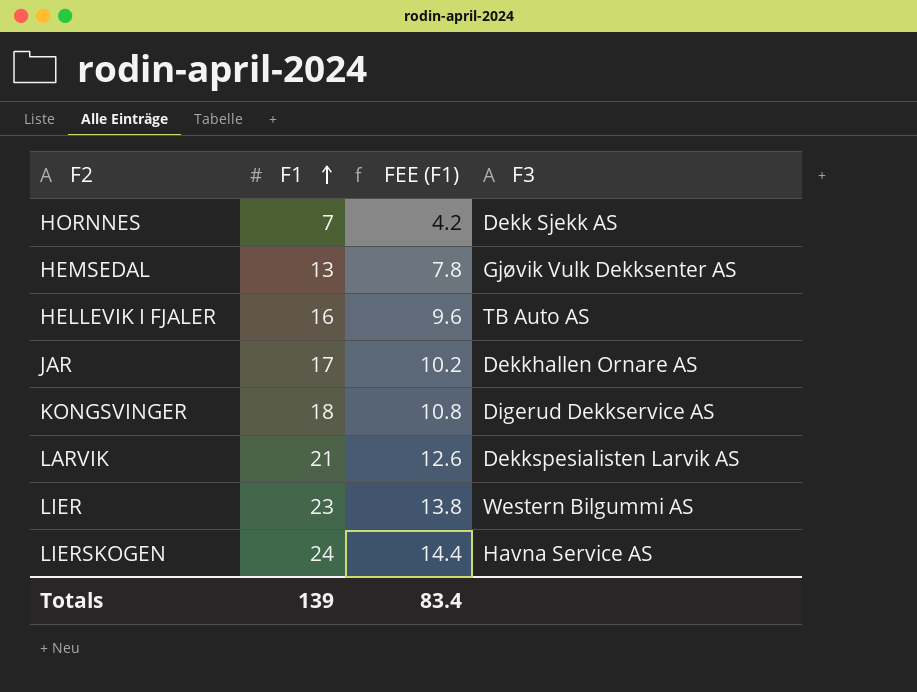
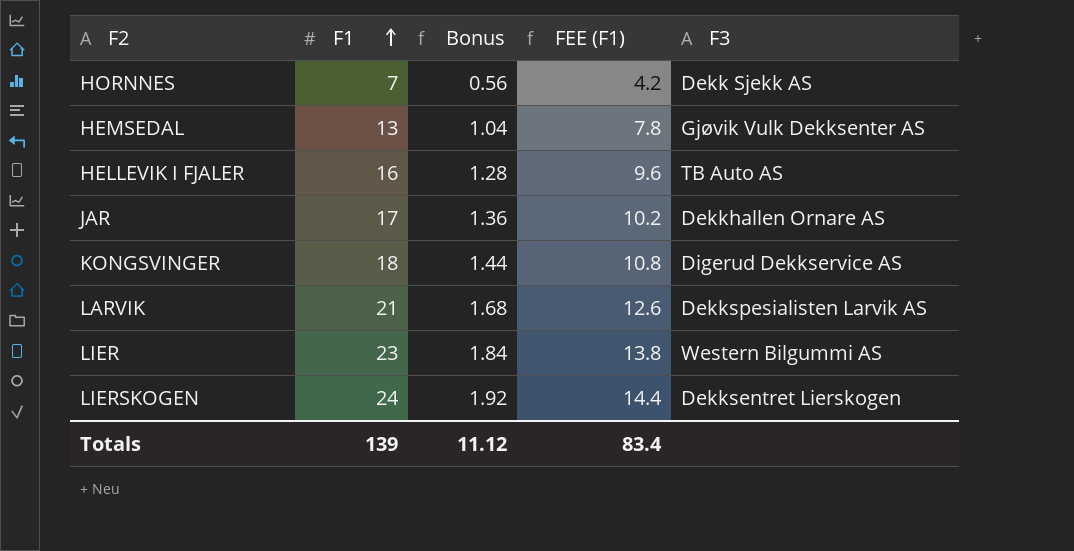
column Bonus | formula: none -> [F1] * 0.08
LIERSKOGEN | F3: Havna Service AS -> Dekksentret Lierskogen

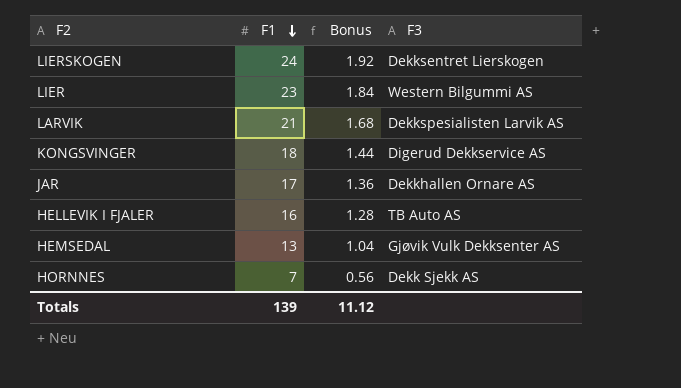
row order: F1 ascending -> F1 descending
column FEE (F1) | formula: [F1] * 0.6 -> none

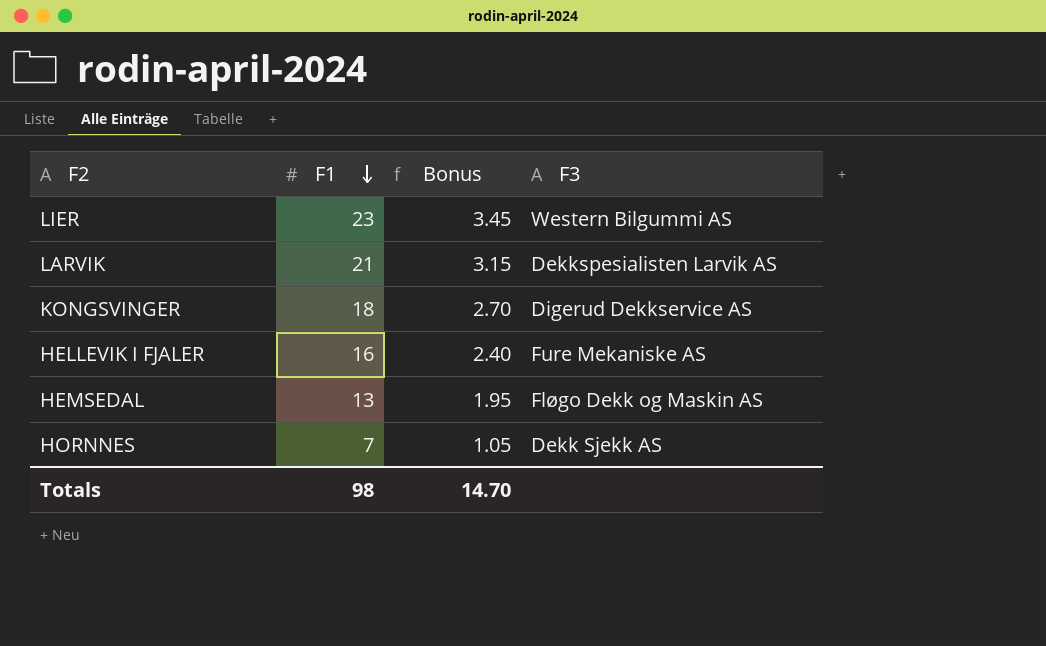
column Bonus | formula: [F1] * 0.08 -> [F1] * 0.15
row LIERSKOGEN: 24 | 1.92 | Dekksentret Lierskogen -> none
row JAR: 17 | 1.36 | Dekkhallen Ornare AS -> none
HELLEVIK I FJALER | F3: TB Auto AS -> Fure Mekaniske AS
HEMSEDAL | F3: Gjøvik Vulk Dekksenter AS -> Fløgo Dekk og Maskin AS
Totals | F1: 139 -> 98
Totals | Bonus: 11.12 -> 14.70

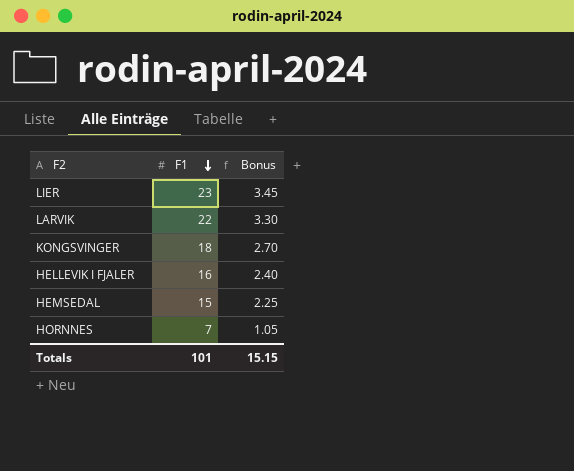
column F3 | position: 4 -> none
LARVIK | F1: 21 -> 22
LARVIK | Bonus: 3.15 -> 3.30
HEMSEDAL | F1: 13 -> 15
HEMSEDAL | Bonus: 1.95 -> 2.25
Totals | F1: 98 -> 101
Totals | Bonus: 14.70 -> 15.15

